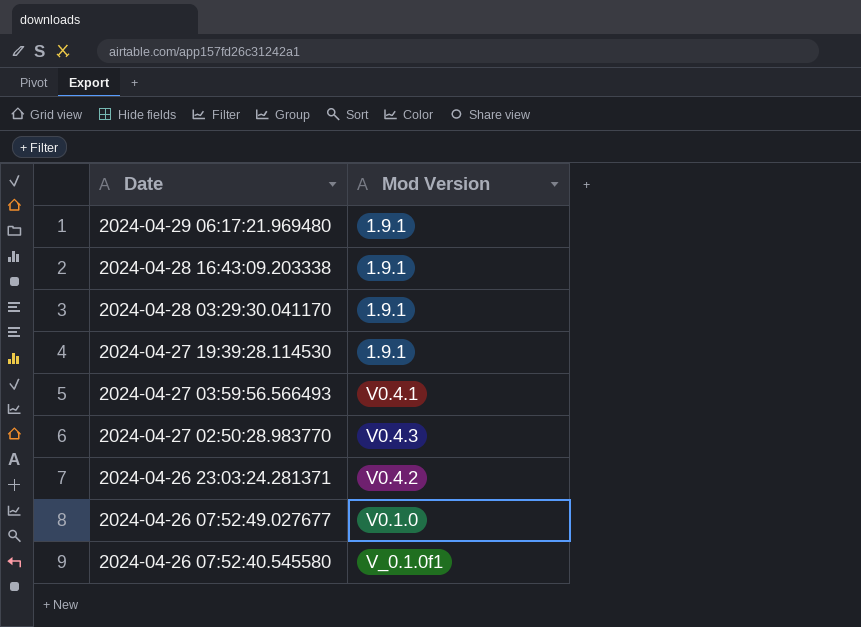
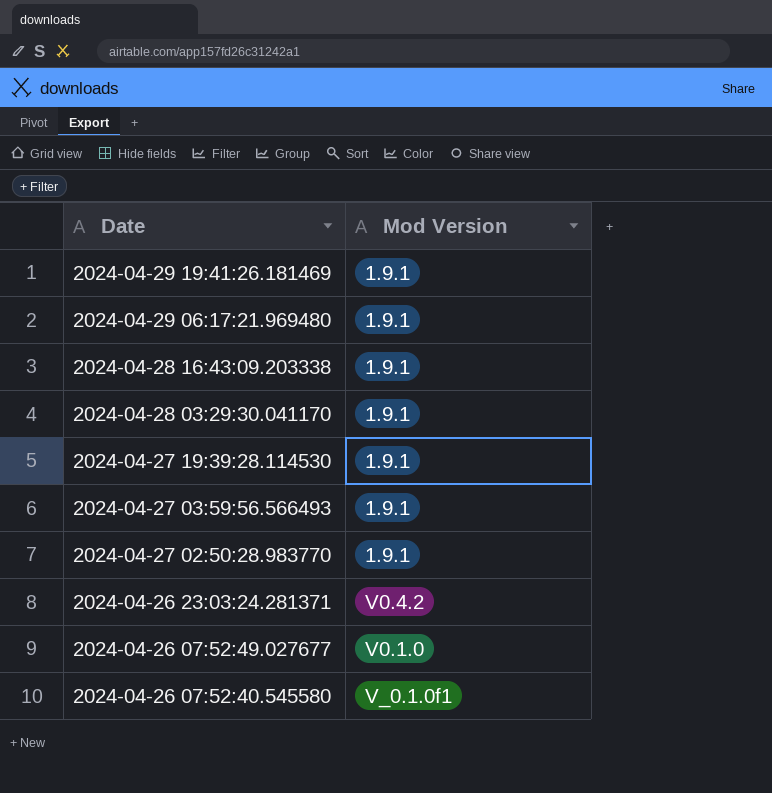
row 2024-04-29 19:41:26.181469: none -> 1.9.1
2024-04-27 03:59:56.566493 | Mod Version: V0.4.1 -> 1.9.1
2024-04-27 02:50:28.983770 | Mod Version: V0.4.3 -> 1.9.1

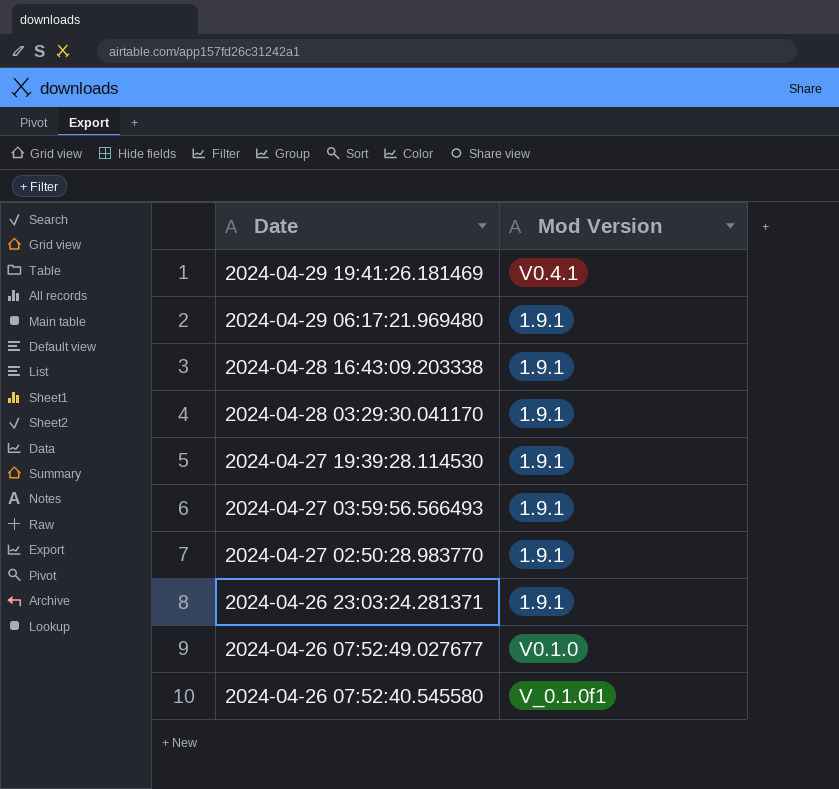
2024-04-29 19:41:26.181469 | Mod Version: 1.9.1 -> V0.4.1
2024-04-26 23:03:24.281371 | Mod Version: V0.4.2 -> 1.9.1

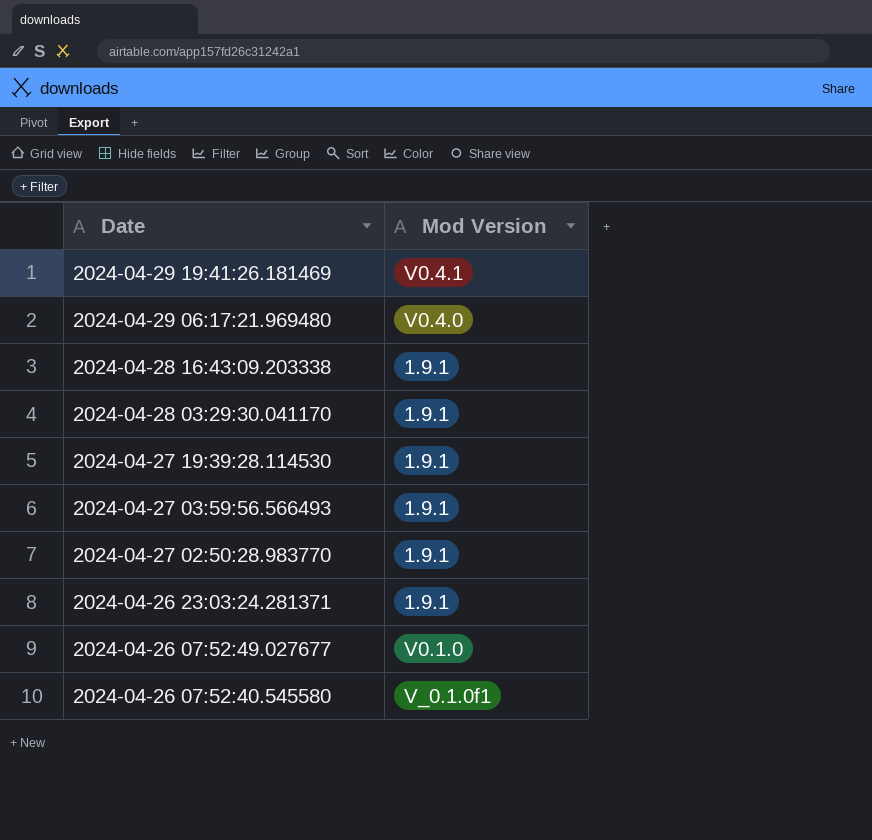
2024-04-29 06:17:21.969480 | Mod Version: 1.9.1 -> V0.4.0

